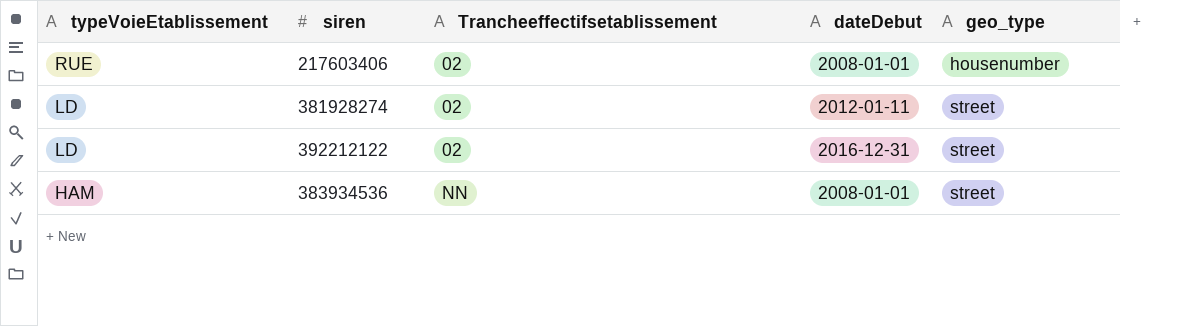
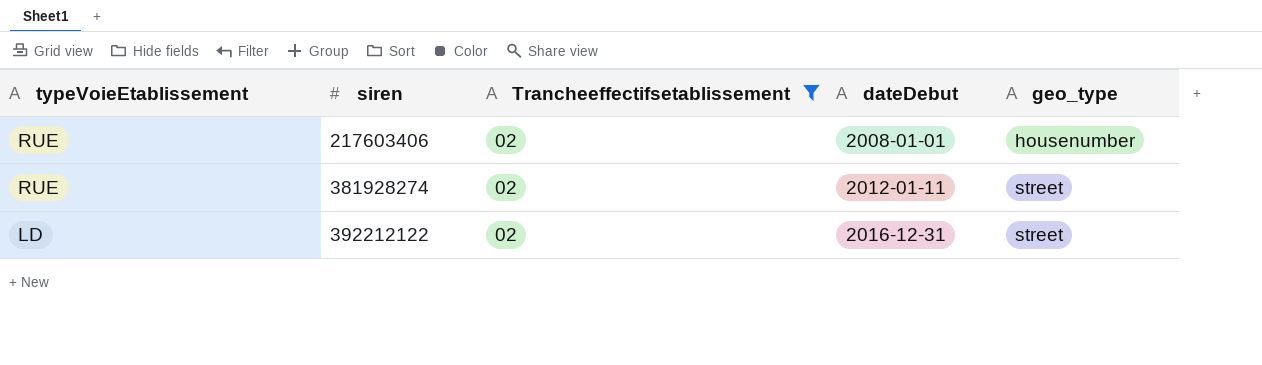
filter: none -> Trancheeffectifsetablissement = 02
381928274 | typeVoieEtablissement: LD -> RUE

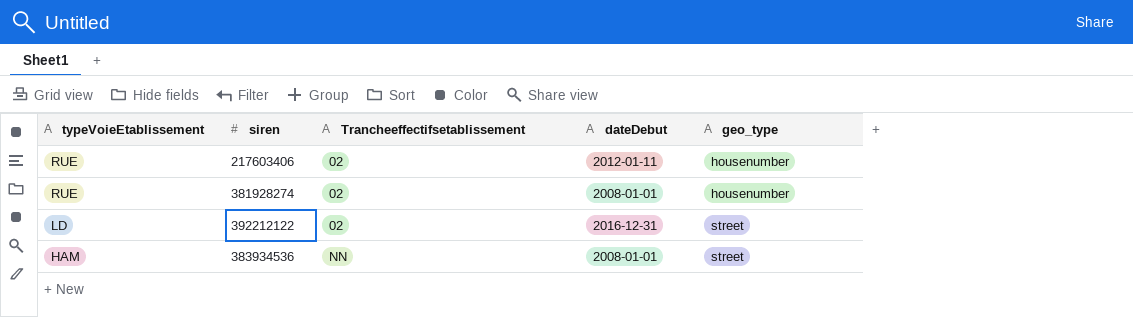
filter: Trancheeffectifsetablissement = 02 -> none
217603406 | dateDebut: 2008-01-01 -> 2012-01-11
381928274 | dateDebut: 2012-01-11 -> 2008-01-01
381928274 | geo_type: street -> housenumber

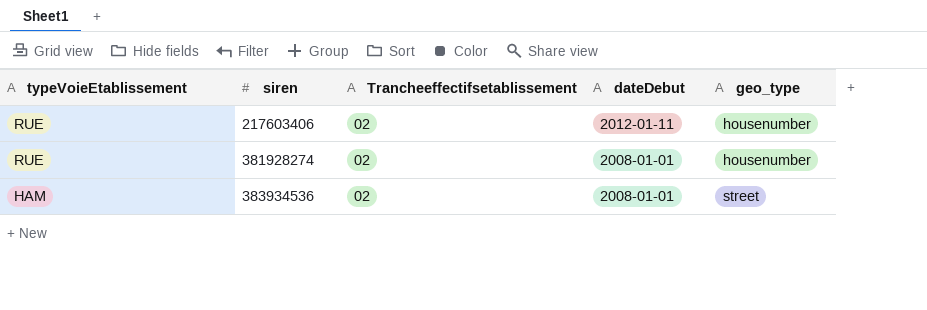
row 392212122: LD | 02 | 2016-12-31 | street -> none
383934536 | Trancheeffectifsetablissement: NN -> 02

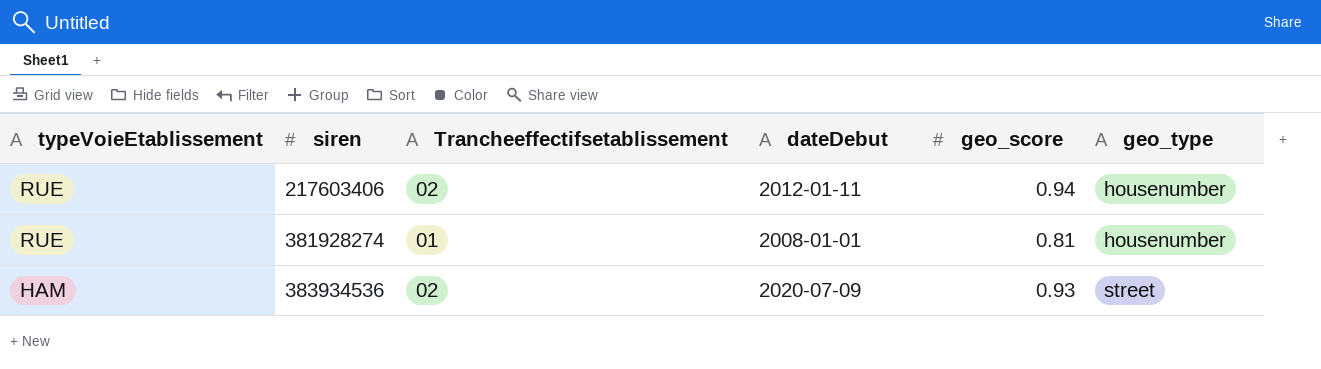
column geo_score | position: none -> 5
381928274 | Trancheeffectifsetablissement: 02 -> 01
383934536 | dateDebut: 2008-01-01 -> 2020-07-09

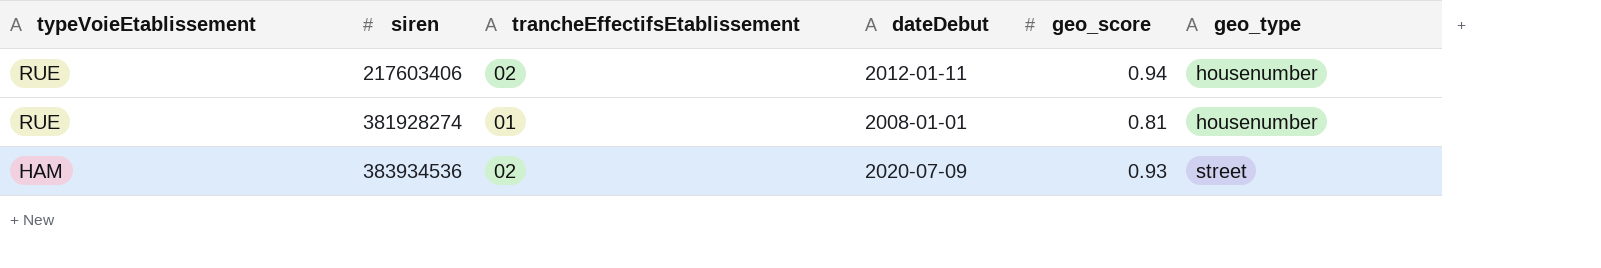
column name: Trancheeffectifsetablissement -> trancheEffectifsEtablissement

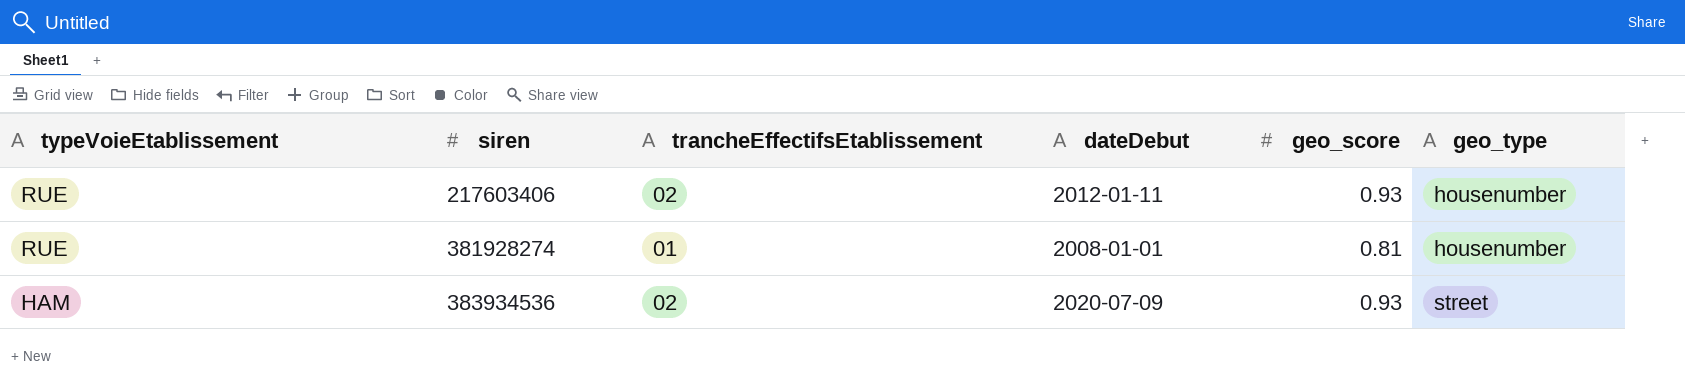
217603406 | geo_score: 0.94 -> 0.93

